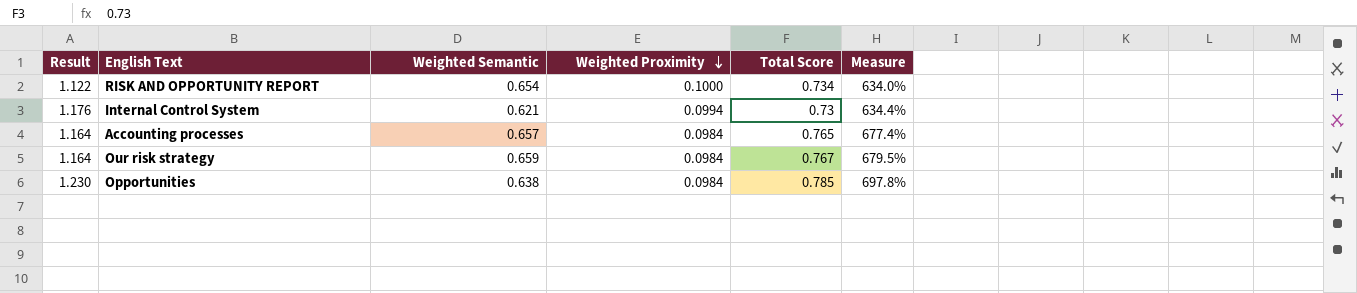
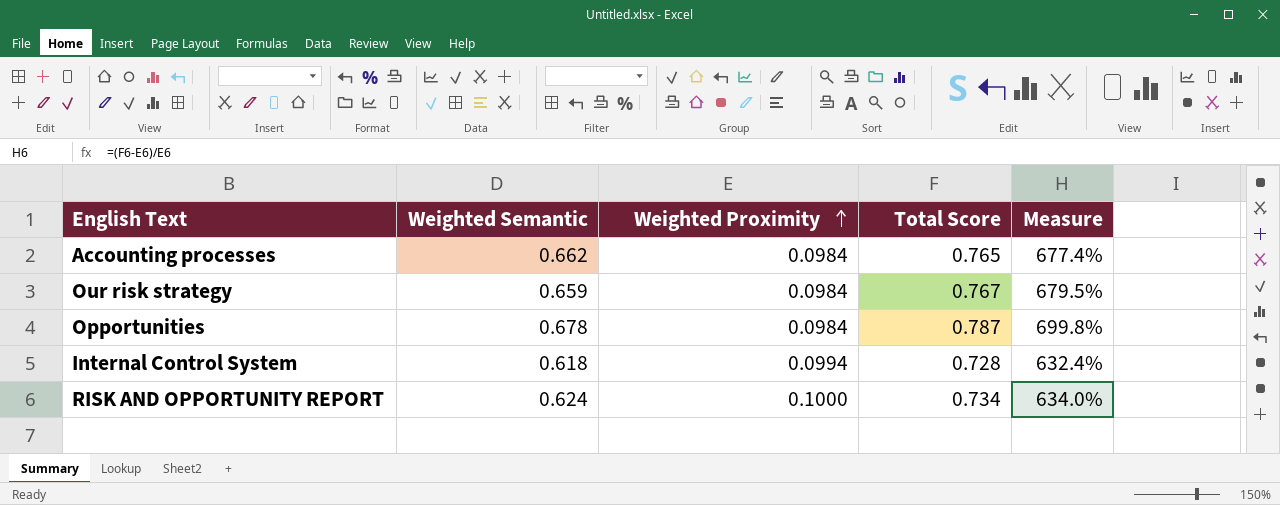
row order: Weighted Proximity descending -> Weighted Proximity ascending
column Result | formula: [Total Score] / [Weighted Semantic] -> none
Accounting processes | Weighted Semantic: 0.657 -> 0.662
Opportunities | Weighted Semantic: 0.638 -> 0.678
Opportunities | Total Score: 0.785 -> 0.787
Opportunities | Measure: 697.8% -> 699.8%
Internal Control System | Weighted Semantic: 0.621 -> 0.618
Internal Control System | Total Score: 0.73 -> 0.728
Internal Control System | Measure: 634.4% -> 632.4%
RISK AND OPPORTUNITY REPORT | Weighted Semantic: 0.654 -> 0.624

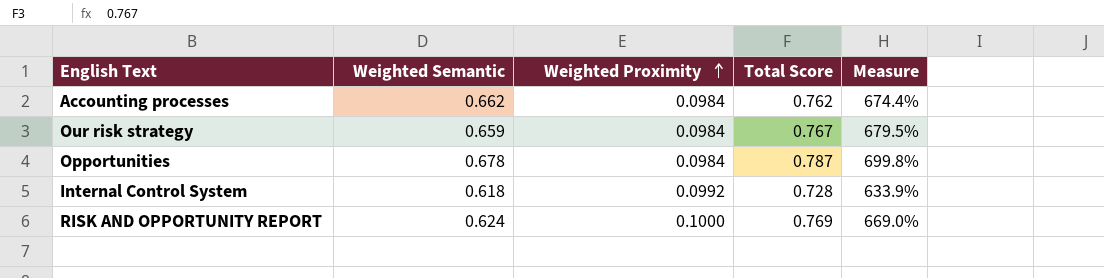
Accounting processes | Total Score: 0.765 -> 0.762
Accounting processes | Measure: 677.4% -> 674.4%
Internal Control System | Weighted Proximity: 0.0994 -> 0.0992
Internal Control System | Measure: 632.4% -> 633.9%
RISK AND OPPORTUNITY REPORT | Total Score: 0.734 -> 0.769
RISK AND OPPORTUNITY REPORT | Measure: 634.0% -> 669.0%

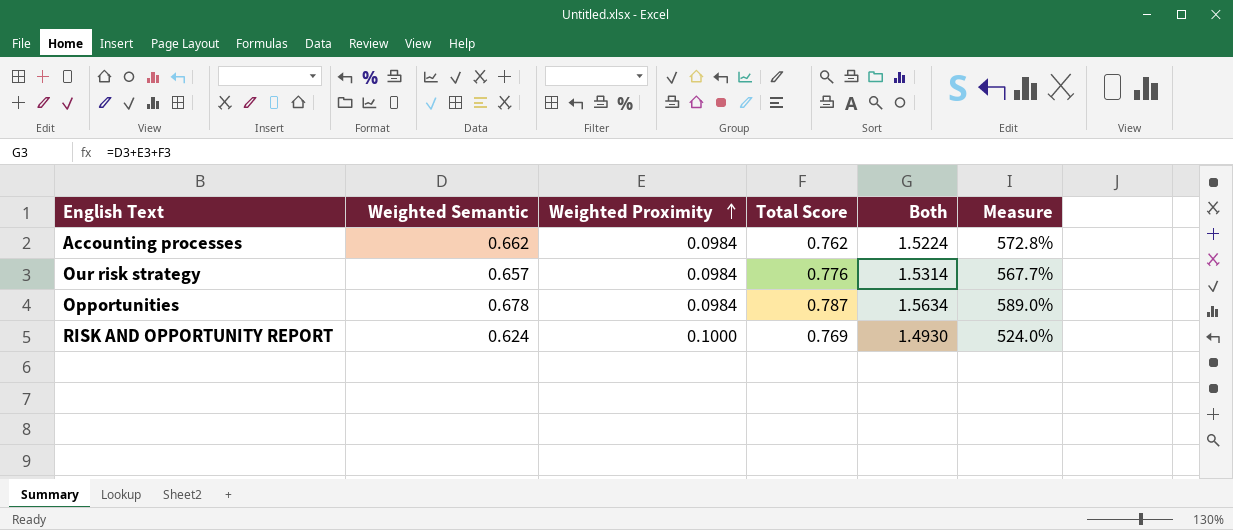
column Both | formula: none -> [Weighted Semantic] + [Weighted Proximity] + [Total Score]
column Measure | formula: ([Total Score] - [Weighted Proximity]) / [Weighted Proximity] -> ([Weighted Semantic] - [Weighted Proximity]) / [Weighted Proximity]
row Internal Control System: 0.618 | 0.0992 | 0.728 | 633.9% -> none
Our risk strategy | Weighted Semantic: 0.659 -> 0.657
Our risk strategy | Total Score: 0.767 -> 0.776

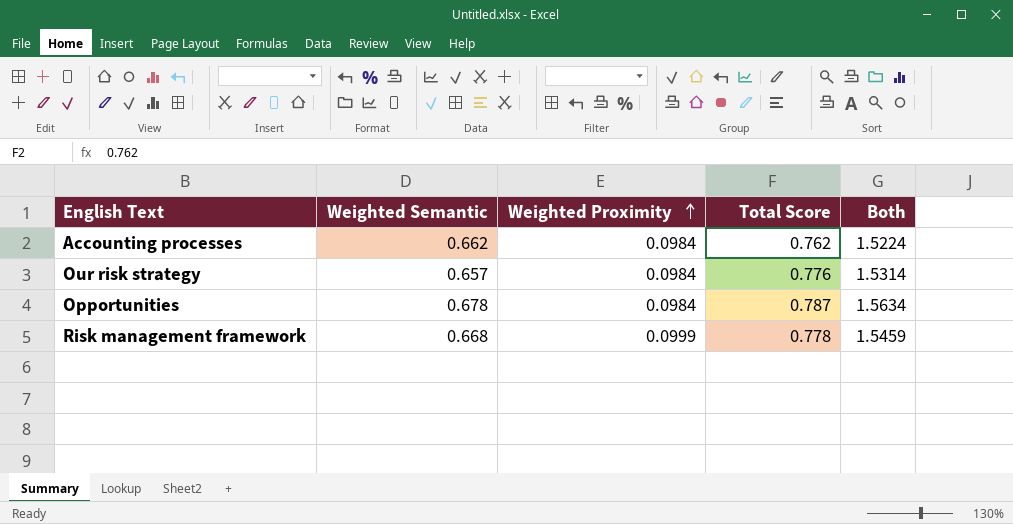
column Measure | formula: ([Weighted Semantic] - [Weighted Proximity]) / [Weighted Proximity] -> none
row RISK AND OPPORTUNITY REPORT: 0.624 | 0.1000 | 0.769 | 1.4930 | 524.0% -> none
row Risk management framework: none -> 0.668 | 0.0999 | 0.778 | 1.5459

